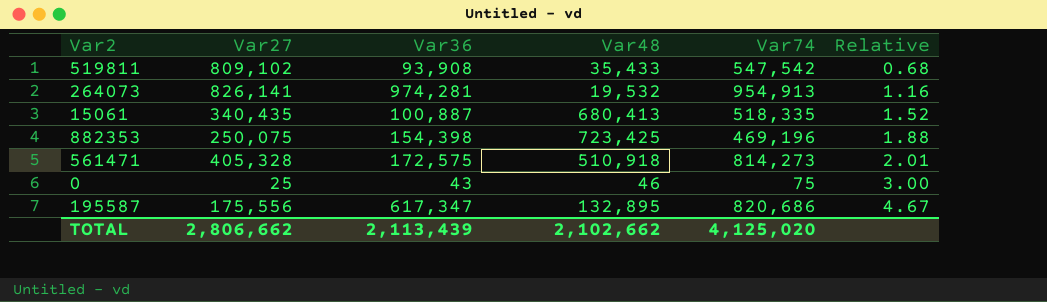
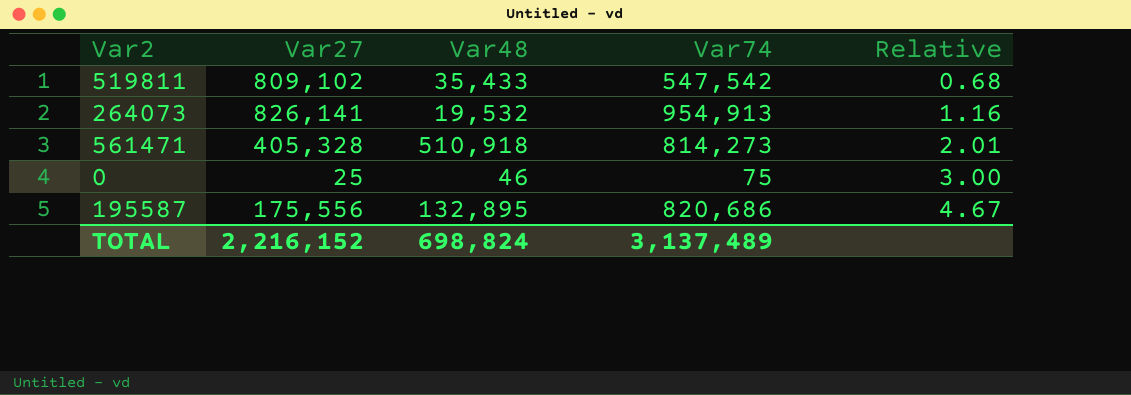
column Var36 | position: 3 -> none
row 15061: 340,435 | 100,887 | 680,413 | 518,335 | 1.52 -> none
row 882353: 250,075 | 154,398 | 723,425 | 469,196 | 1.88 -> none
TOTAL | Var27: 2,806,662 -> 2,216,152
TOTAL | Var48: 2,102,662 -> 698,824
TOTAL | Var74: 4,125,020 -> 3,137,489

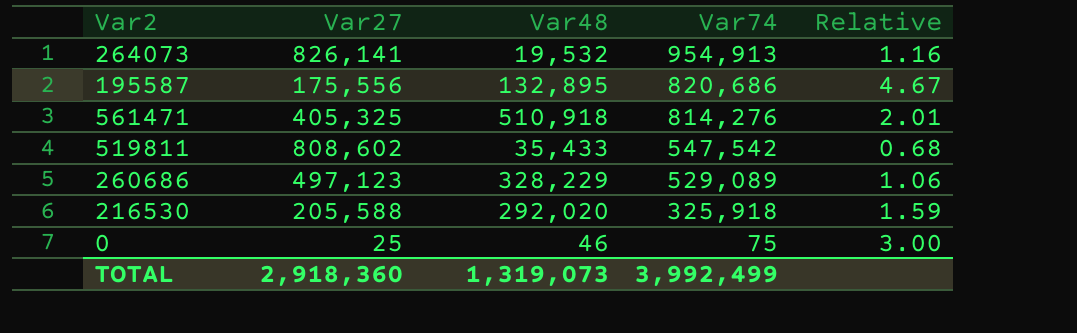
row order: Relative ascending -> Var74 descending
561471 | Var27: 405,328 -> 405,325
561471 | Var74: 814,273 -> 814,276
519811 | Var27: 809,102 -> 808,602
row 260686: none -> 497,123 | 328,229 | 529,089 | 1.06
row 216530: none -> 205,588 | 292,020 | 325,918 | 1.59
TOTAL | Var27: 2,216,152 -> 2,918,360
TOTAL | Var48: 698,824 -> 1,319,073
TOTAL | Var74: 3,137,489 -> 3,992,499

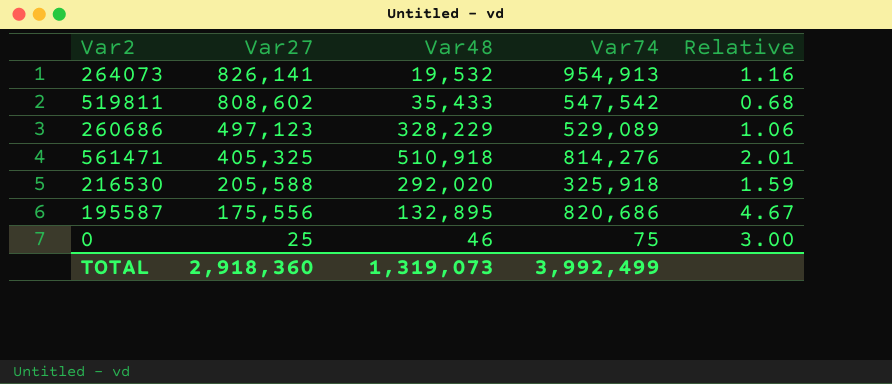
row order: Var74 descending -> Var27 descending

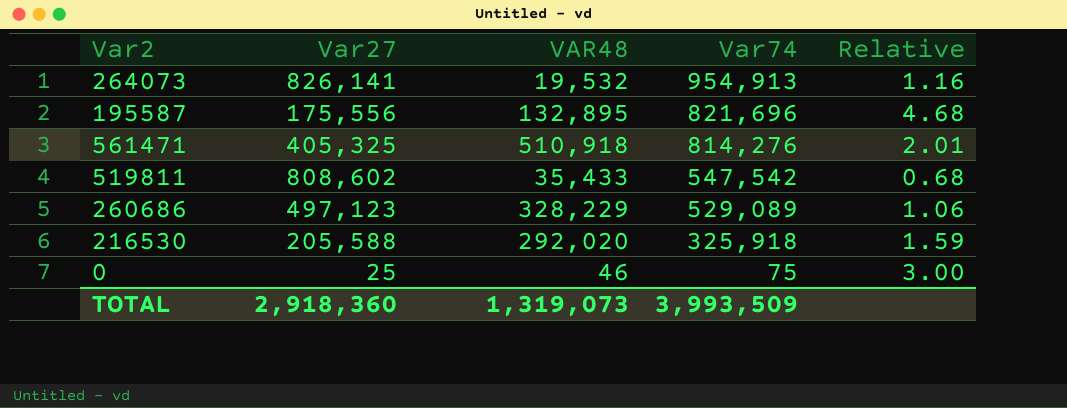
row order: Var27 descending -> Var74 descending
column name: Var48 -> VAR48
195587 | Var74: 820,686 -> 821,696
195587 | Relative: 4.67 -> 4.68
TOTAL | Var74: 3,992,499 -> 3,993,509

